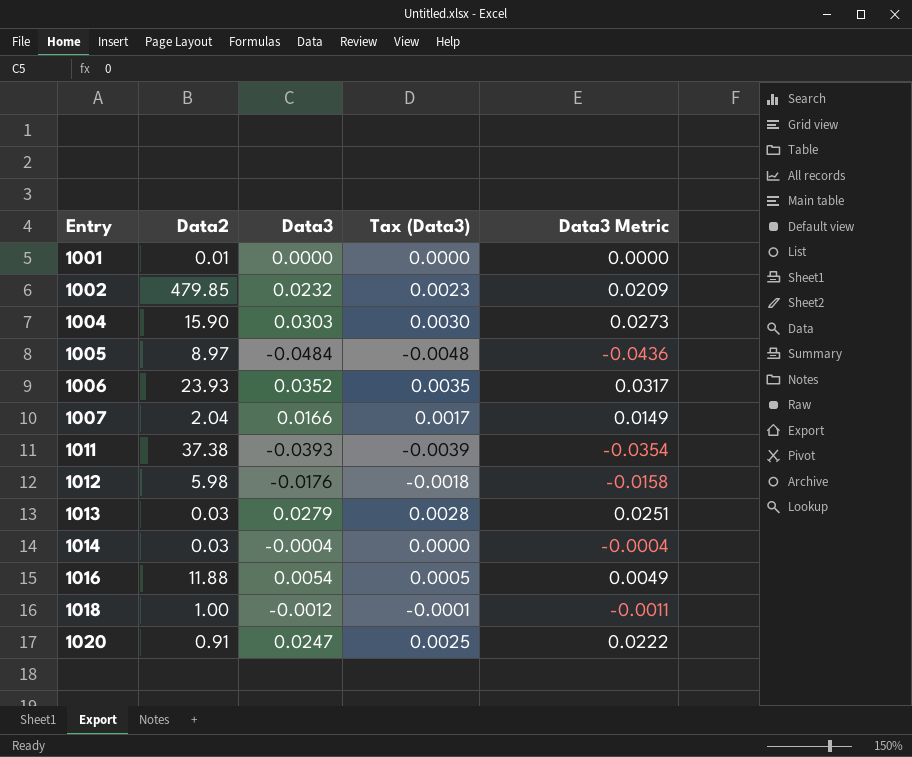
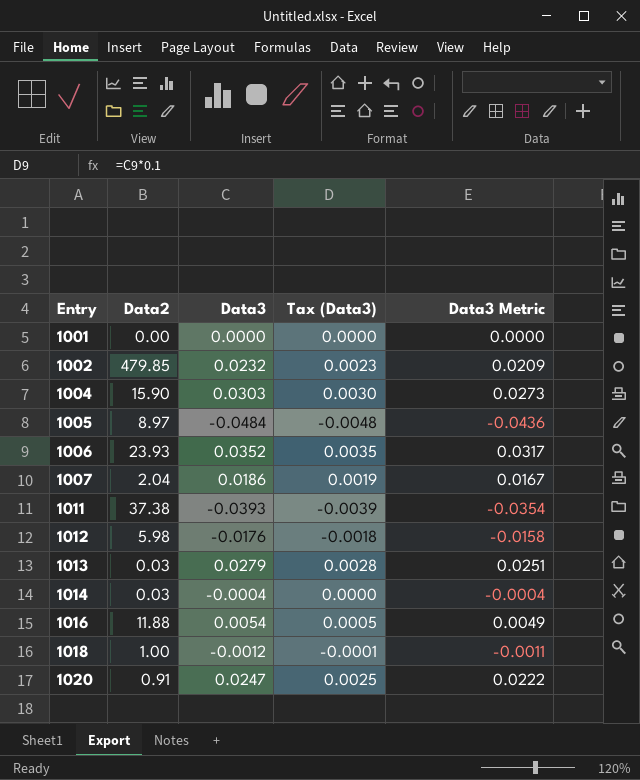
1001 | Data2: 0.01 -> 0.00
1007 | Data3: 0.0166 -> 0.0186
1007 | Tax (Data3): 0.0017 -> 0.0019
1007 | Data3 Metric: 0.0149 -> 0.0167

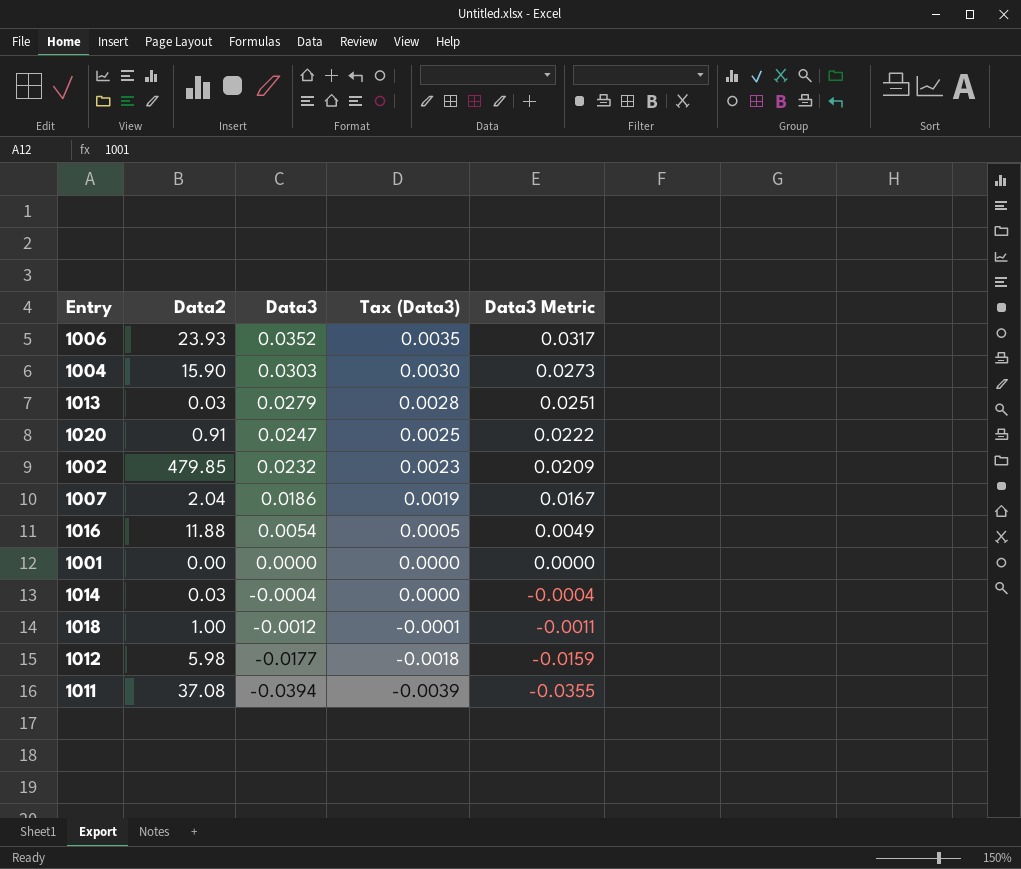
row order: Entry ascending -> Data3 descending
row 1005: 8.97 | -0.0484 | -0.0048 | -0.0436 -> none
1012 | Data3: -0.0176 -> -0.0177
1012 | Data3 Metric: -0.0158 -> -0.0159
1011 | Data2: 37.38 -> 37.08
1011 | Data3: -0.0393 -> -0.0394
1011 | Data3 Metric: -0.0354 -> -0.0355

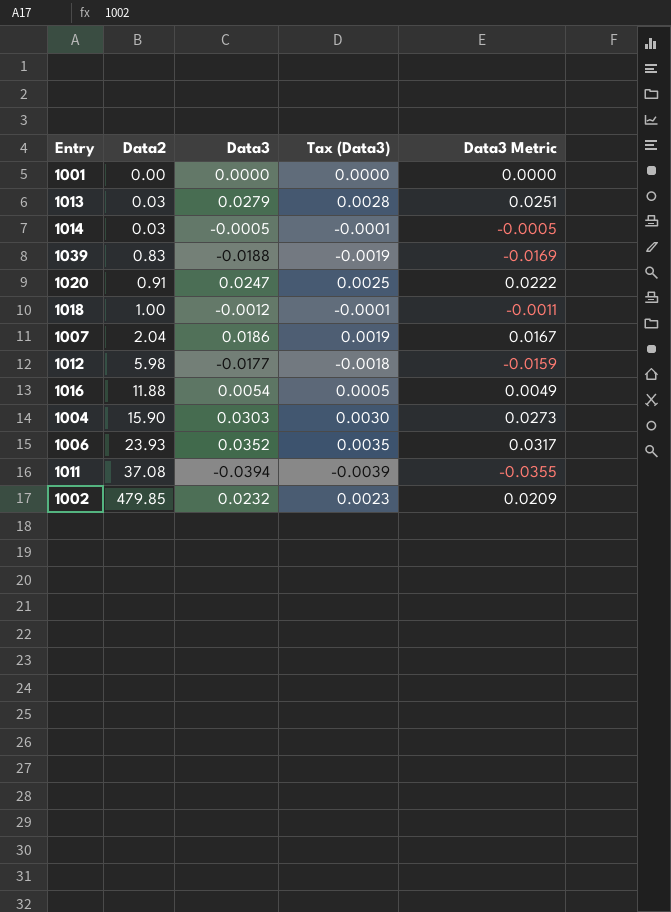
row order: Data3 descending -> Data2 ascending
1014 | Data3: -0.0004 -> -0.0005
1014 | Tax (Data3): 0.0000 -> -0.0001
1014 | Data3 Metric: -0.0004 -> -0.0005
row 1039: none -> 0.83 | -0.0188 | -0.0019 | -0.0169

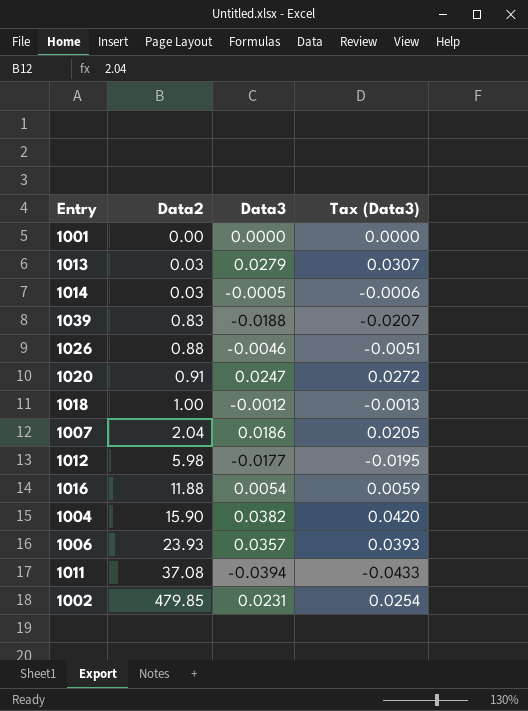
column Data3 Metric | formula: [Data3] * 0.9 -> none
column Tax (Data3) | formula: [Data3] * 0.1 -> [Data3] * 1.1
row 1026: none -> 0.88 | -0.0046 | -0.0051
1004 | Data3: 0.0303 -> 0.0382
1006 | Data3: 0.0352 -> 0.0357
1002 | Data3: 0.0232 -> 0.0231

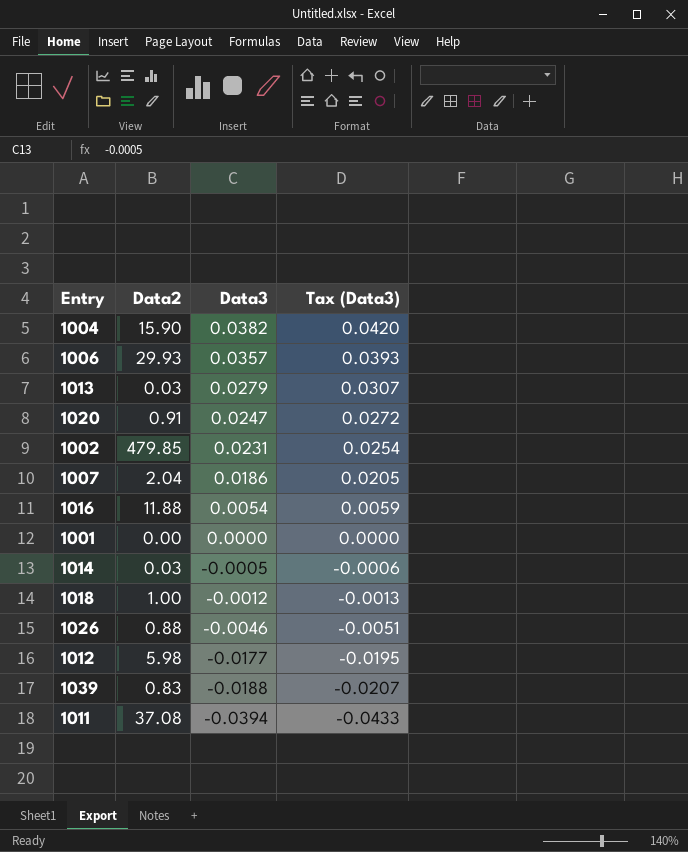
row order: Data2 ascending -> Data3 descending
1006 | Data2: 23.93 -> 29.93

